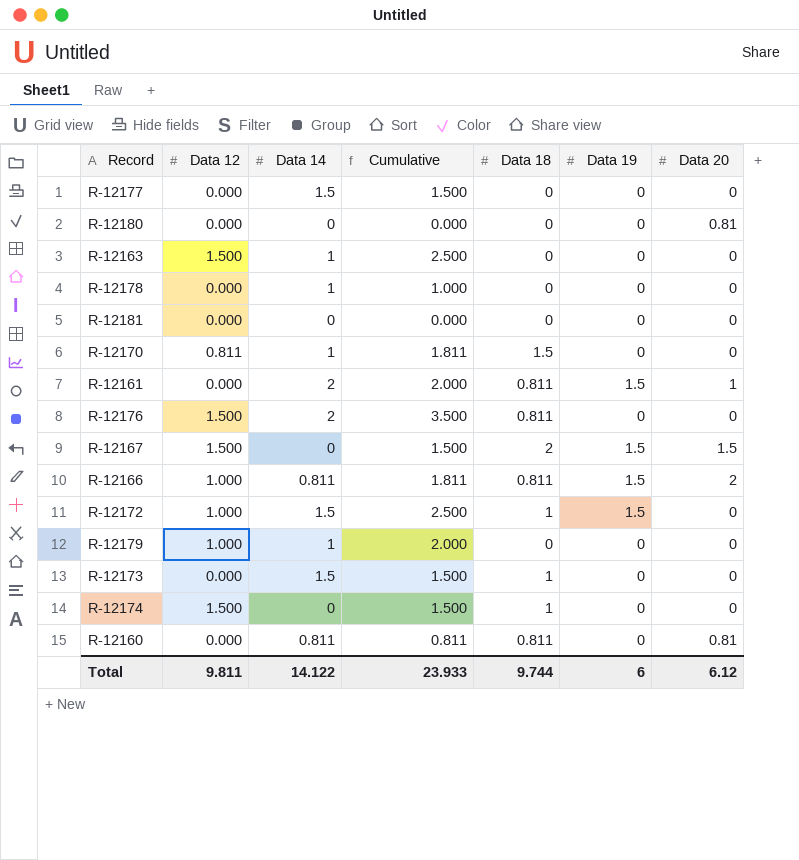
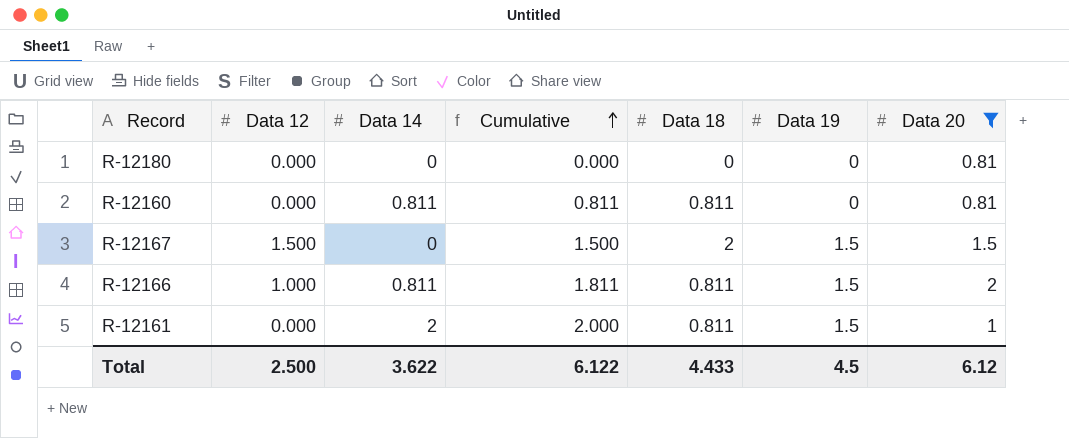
filter: none -> Data 20 != 0
row order: none -> Cumulative ascending
Total | Data 12: 9.811 -> 2.500
Total | Data 14: 14.122 -> 3.622
Total | Cumulative: 23.933 -> 6.122
Total | Data 18: 9.744 -> 4.433
Total | Data 19: 6 -> 4.5

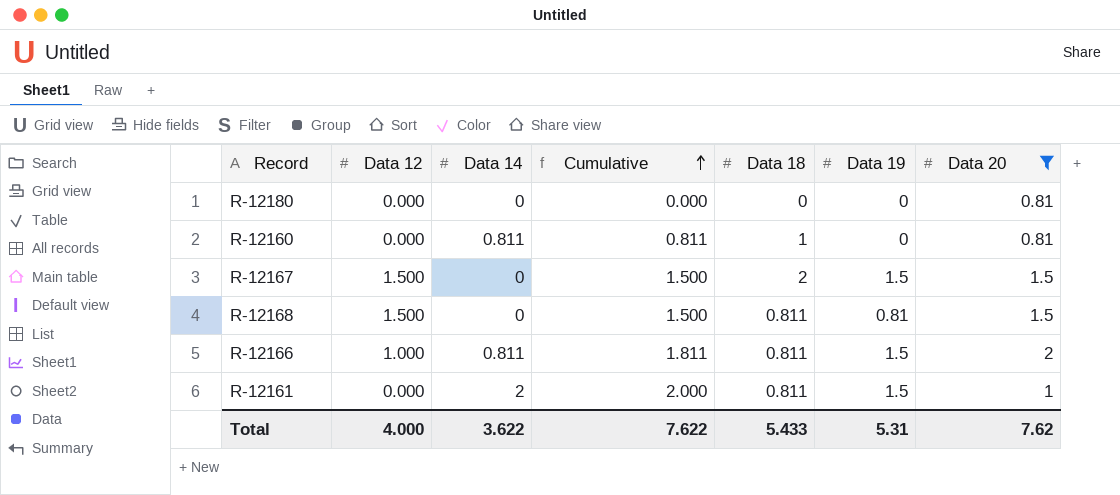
R-12160 | Data 18: 0.811 -> 1
row R-12168: none -> 1.500 | 0 | 1.500 | 0.811 | 0.81 | 1.5
Total | Data 12: 2.500 -> 4.000
Total | Cumulative: 6.122 -> 7.622
Total | Data 18: 4.433 -> 5.433
Total | Data 19: 4.5 -> 5.31
Total | Data 20: 6.12 -> 7.62

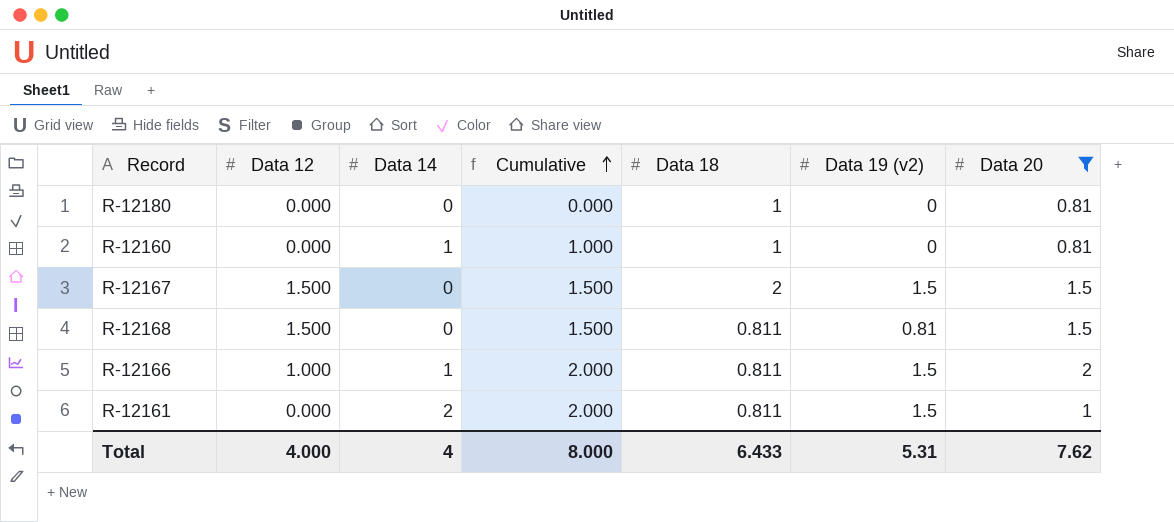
column name: Data 19 -> Data 19 (v2)
R-12180 | Data 18: 0 -> 1
R-12160 | Data 14: 0.811 -> 1
R-12160 | Cumulative: 0.811 -> 1.000
R-12166 | Data 14: 0.811 -> 1
R-12166 | Cumulative: 1.811 -> 2.000
Total | Data 14: 3.622 -> 4
Total | Cumulative: 7.622 -> 8.000
Total | Data 18: 5.433 -> 6.433

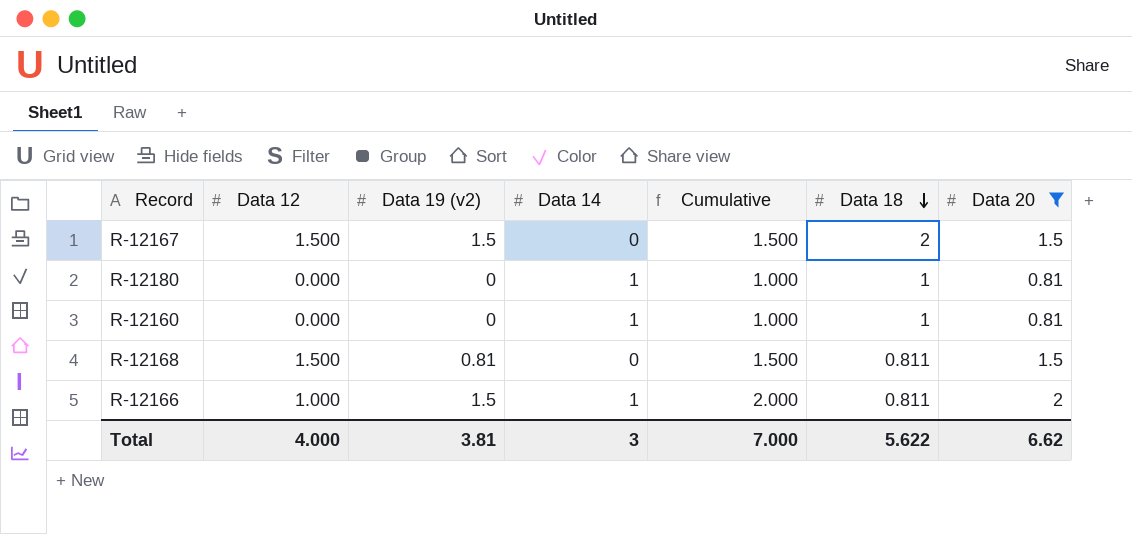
row order: Cumulative ascending -> Data 18 descending
column Data 19 (v2) | position: 6 -> 3
row R-12161: 0.000 | 2 | 2.000 | 0.811 | 1.5 | 1 -> none
R-12180 | Data 14: 0 -> 1
R-12180 | Cumulative: 0.000 -> 1.000
Total | Data 19 (v2): 5.31 -> 3.81
Total | Data 14: 4 -> 3
Total | Cumulative: 8.000 -> 7.000
Total | Data 18: 6.433 -> 5.622
Total | Data 20: 7.62 -> 6.62

